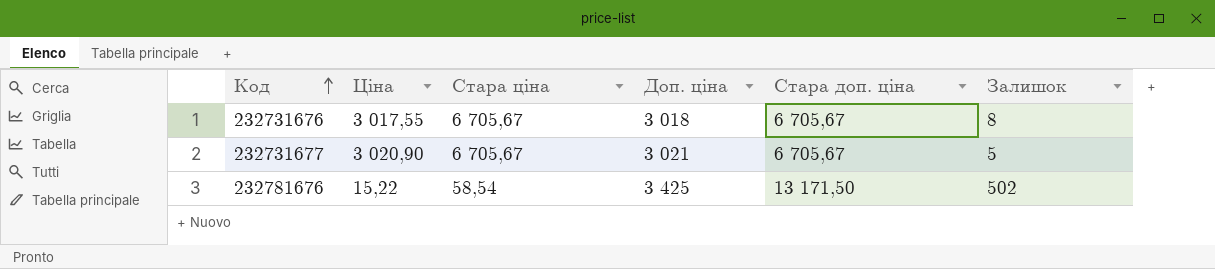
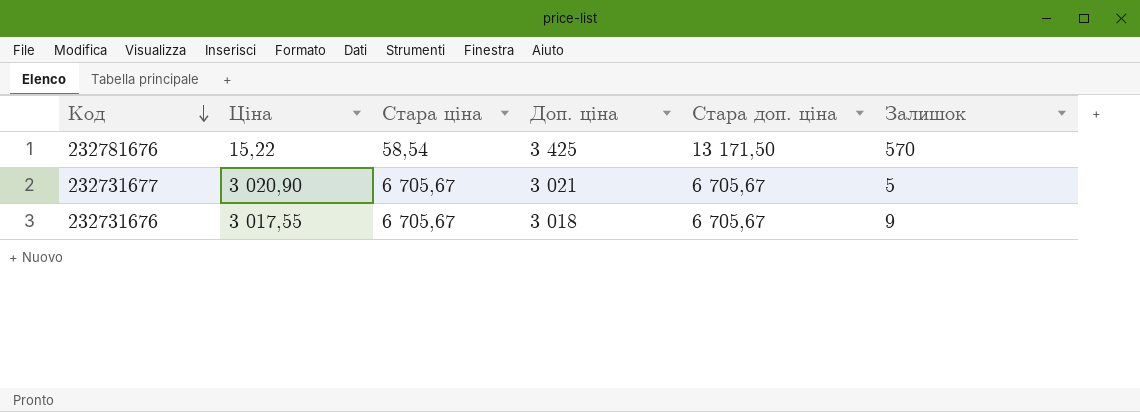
row order: Код ascending -> Код descending
232781676 | Залишок: 502 -> 570
232731676 | Залишок: 8 -> 9

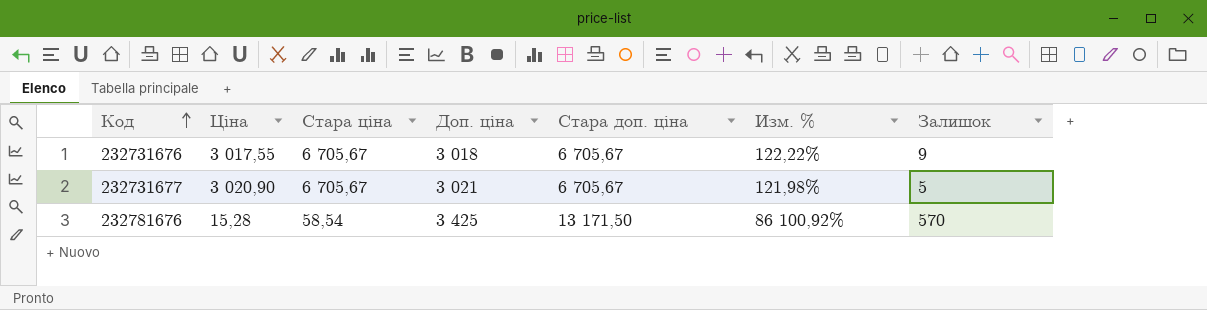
row order: Код descending -> Код ascending
column Изм. % | formula: none -> ([Стара доп. ціна] - [Ціна]) / [Ціна]
232781676 | Ціна: 15,22 -> 15,28

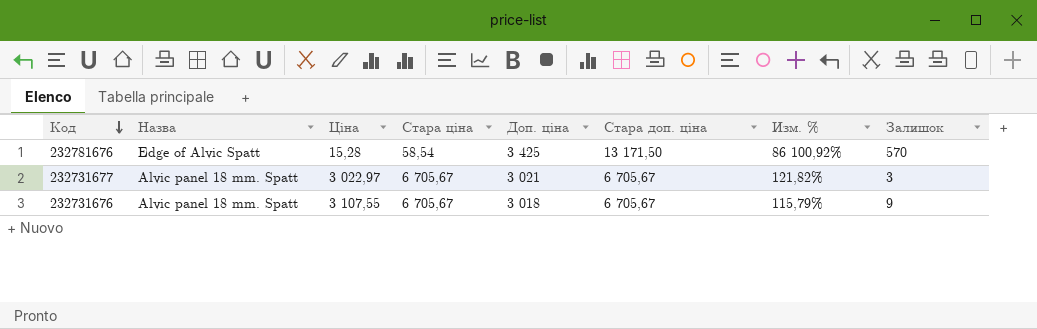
row order: Код ascending -> Код descending
column Назва | position: none -> 2
232731677 | Ціна: 3 020,90 -> 3 022,97
232731677 | Изм. %: 121,98% -> 121,82%
232731677 | Залишок: 5 -> 3
232731676 | Ціна: 3 017,55 -> 3 107,55
232731676 | Изм. %: 122,22% -> 115,79%

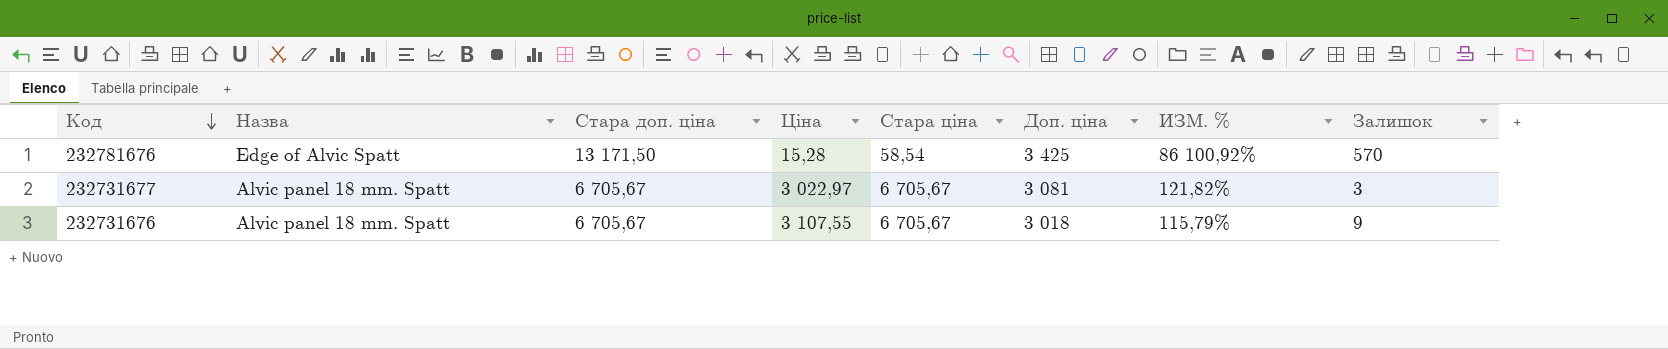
column Стара доп. ціна | position: 6 -> 3
column name: Изм. % -> ИЗМ. %
232731677 | Доп. ціна: 3 021 -> 3 081

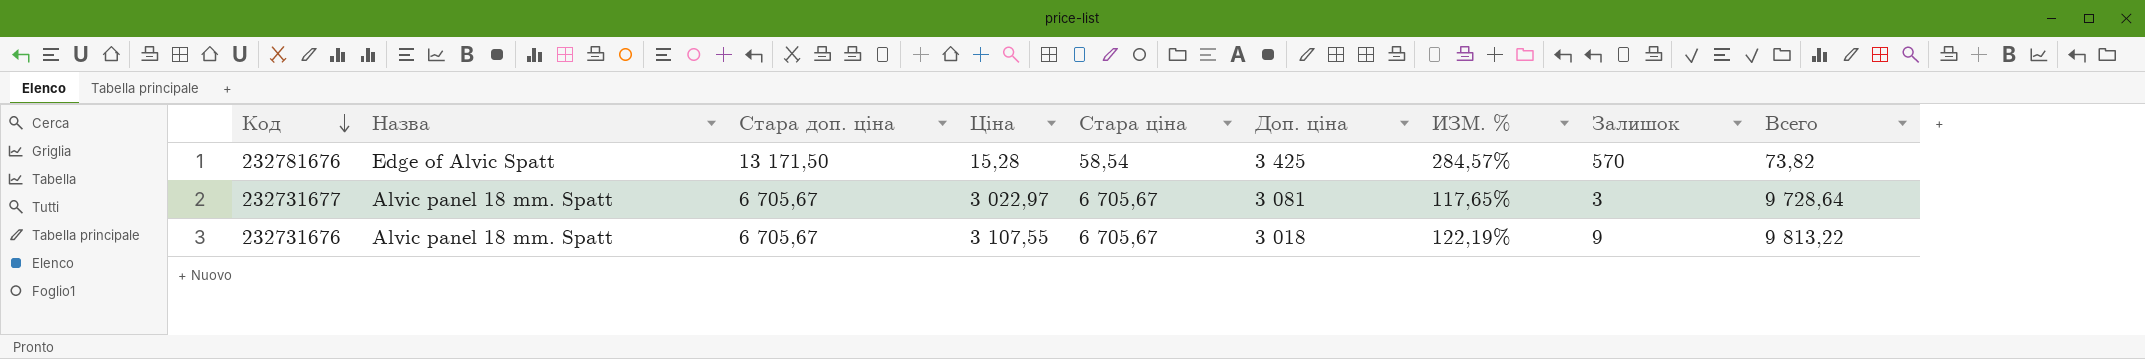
column ИЗМ. % | formula: ([Стара доп. ціна] - [Ціна]) / [Ціна] -> ([Стара доп. ціна] - [Доп. ціна]) / [Доп. ціна]
column Всего | formula: none -> [Ціна] + [Стара ціна]

